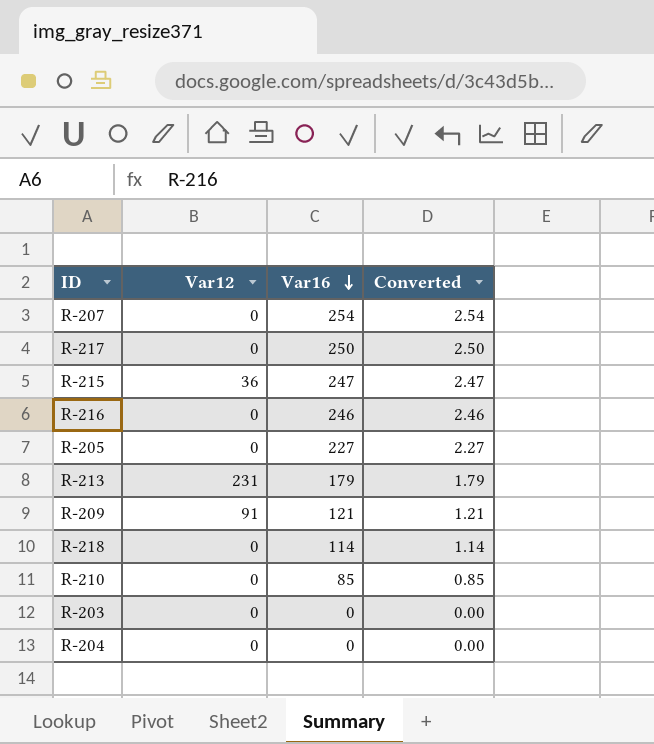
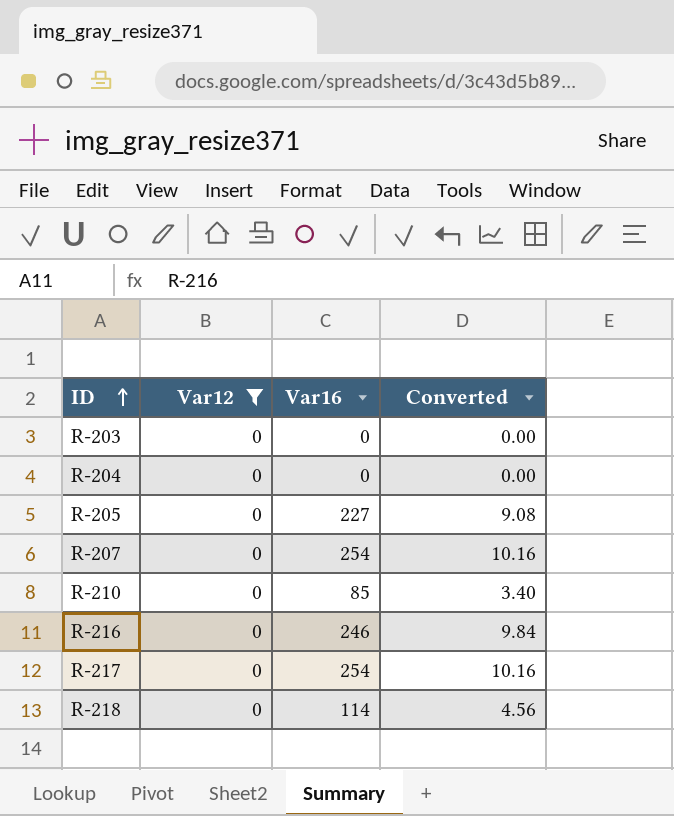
filter: none -> Var12 = 0
row order: Var16 descending -> ID ascending
column Converted | formula: [Var16] * 0.01 -> [Var16] * 0.04
R-217 | Var16: 250 -> 254

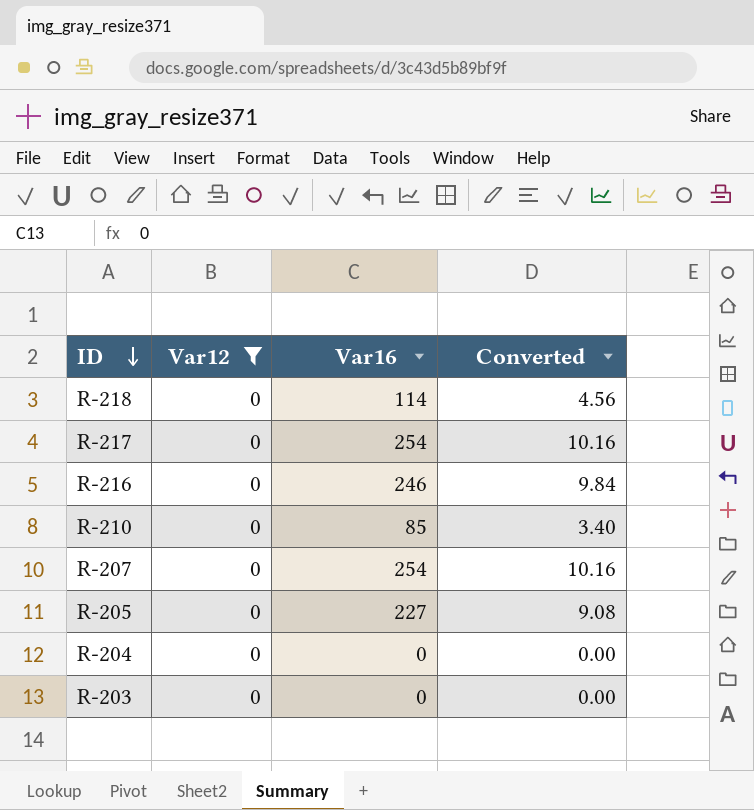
row order: ID ascending -> ID descending

